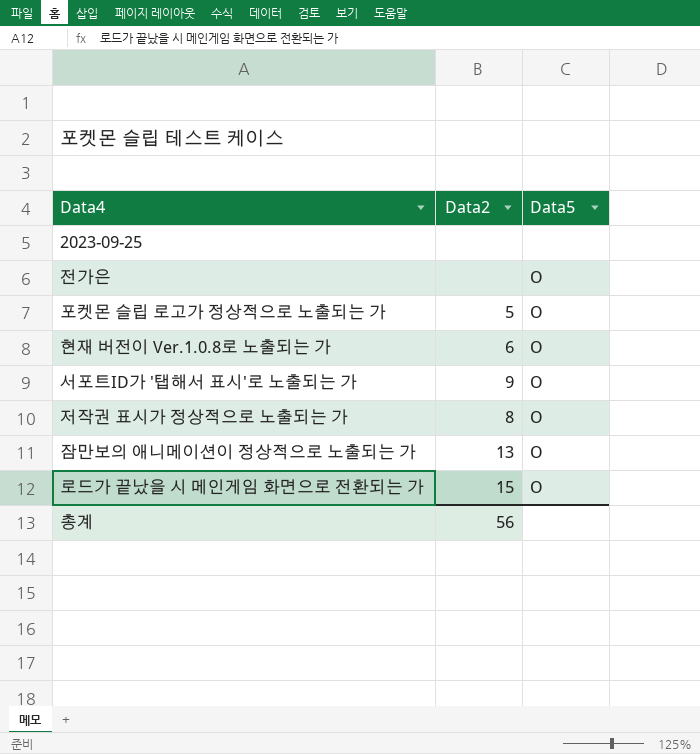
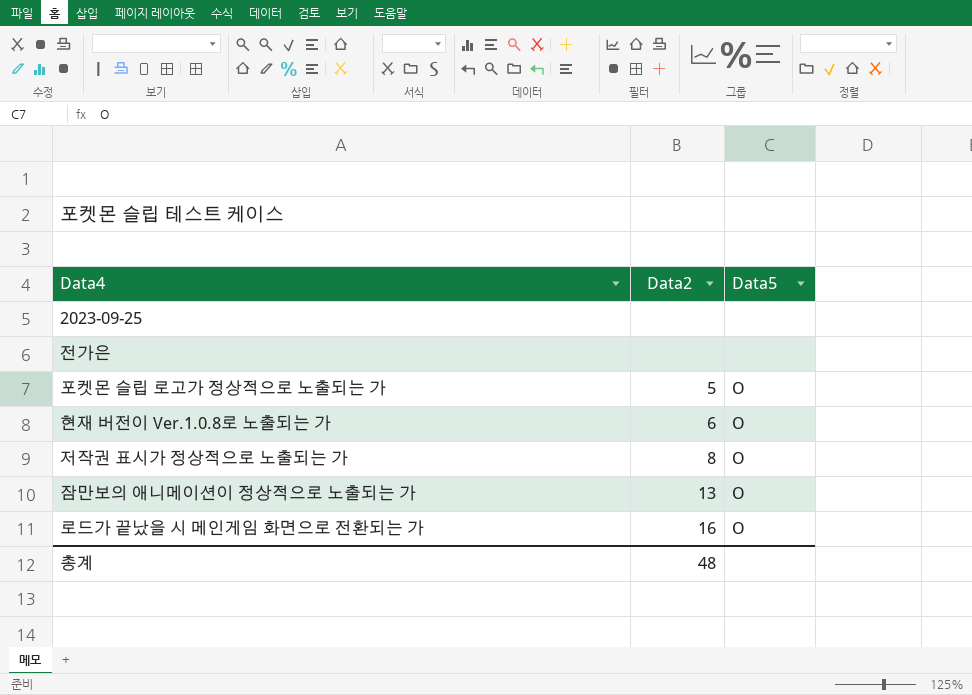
row 서포트ID가 '탭해서 표시'로 노출되는 가: 9 | O -> none
전가은 | Data5: O -> none
로드가 끝났을 시 메인게임 화면으로 전환되는 가 | Data2: 15 -> 16
총계 | Data2: 56 -> 48

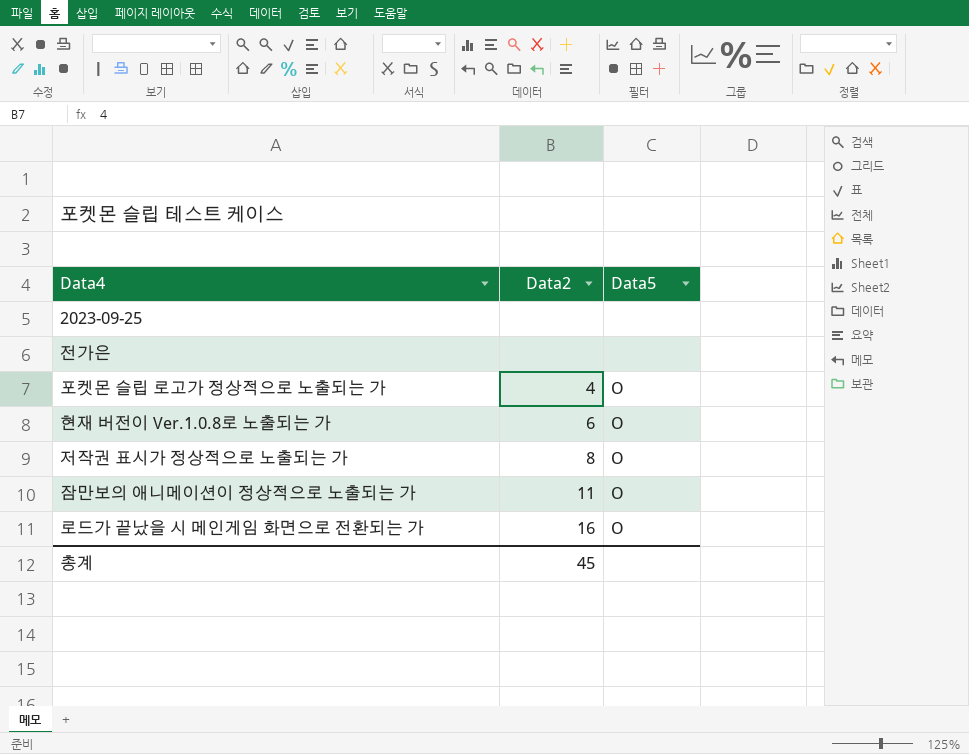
포켓몬 슬립 로고가 정상적으로 노출되는 가 | Data2: 5 -> 4
잠만보의 애니메이션이 정상적으로 노출되는 가 | Data2: 13 -> 11
총계 | Data2: 48 -> 45

